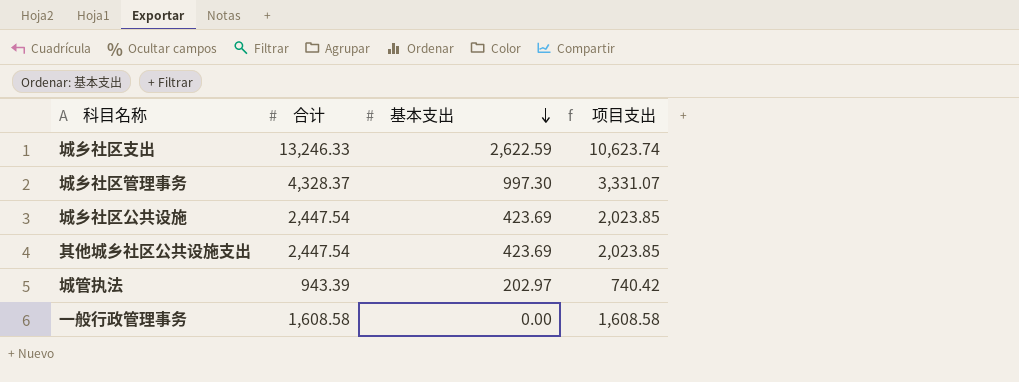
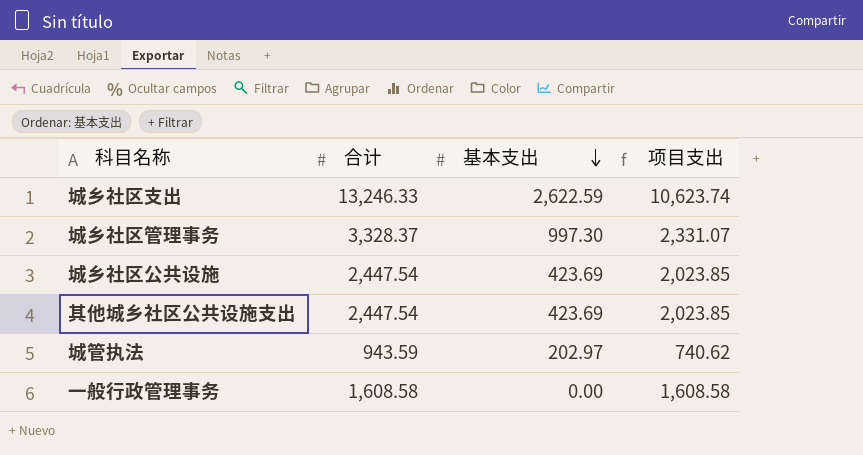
城乡社区管理事务 | 合计: 4,328.37 -> 3,328.37
城乡社区管理事务 | 项目支出: 3,331.07 -> 2,331.07
城管执法 | 合计: 943.39 -> 943.59
城管执法 | 项目支出: 740.42 -> 740.62

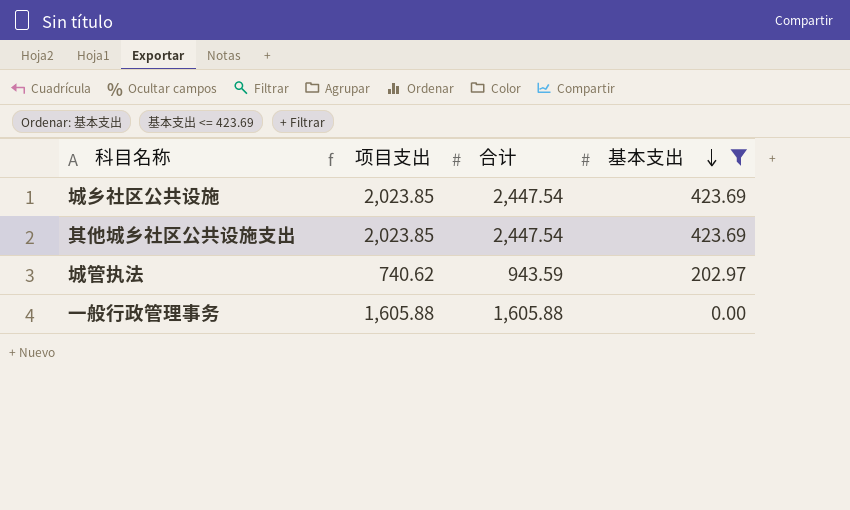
filter: none -> 基本支出 <= 423.69
column 项目支出 | position: 4 -> 2
一般行政管理事务 | 项目支出: 1,608.58 -> 1,605.88
一般行政管理事务 | 合计: 1,608.58 -> 1,605.88

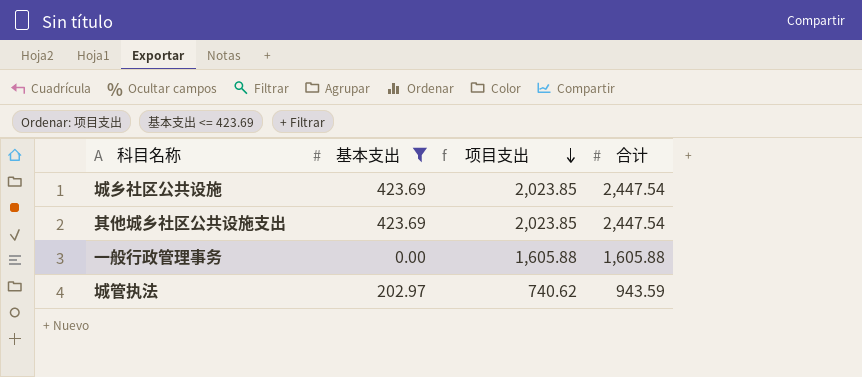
row order: 基本支出 descending -> 项目支出 descending
column 基本支出 | position: 4 -> 2

